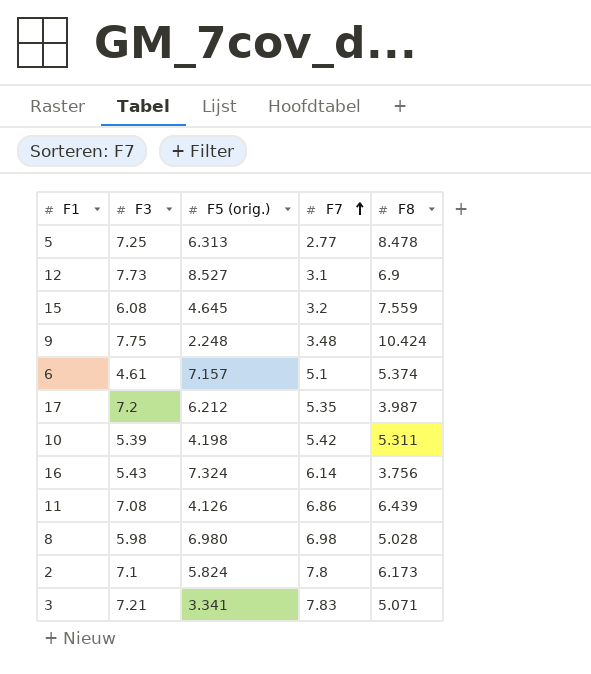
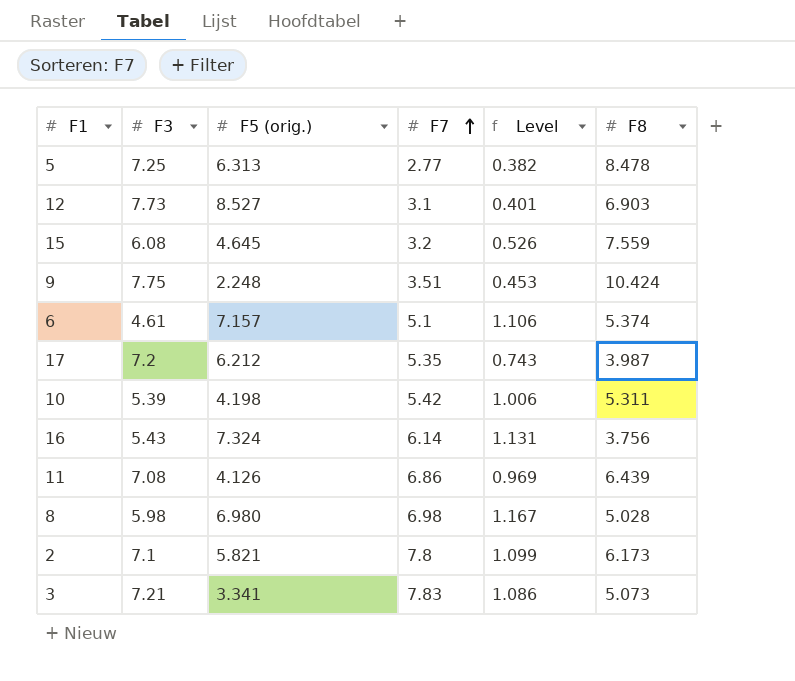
column Level | formula: none -> [F7] / [F3]
12 | F8: 6.9 -> 6.903
9 | F7: 3.48 -> 3.51
2 | F5 (orig.): 5.824 -> 5.821
3 | F8: 5.071 -> 5.073

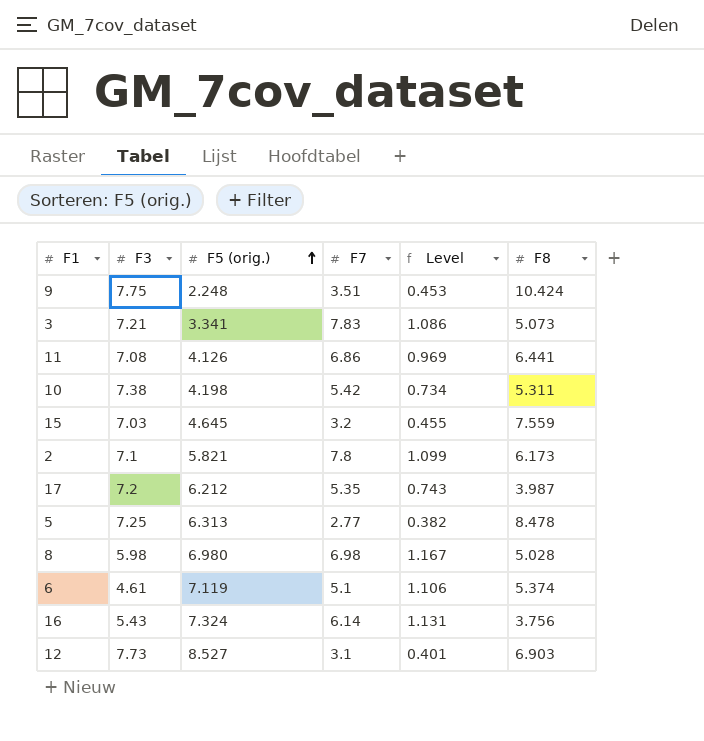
row order: F7 ascending -> F5 (orig.) ascending
11 | F8: 6.439 -> 6.441
10 | F3: 5.39 -> 7.38
10 | Level: 1.006 -> 0.734
15 | F3: 6.08 -> 7.03
15 | Level: 0.526 -> 0.455
6 | F5 (orig.): 7.157 -> 7.119

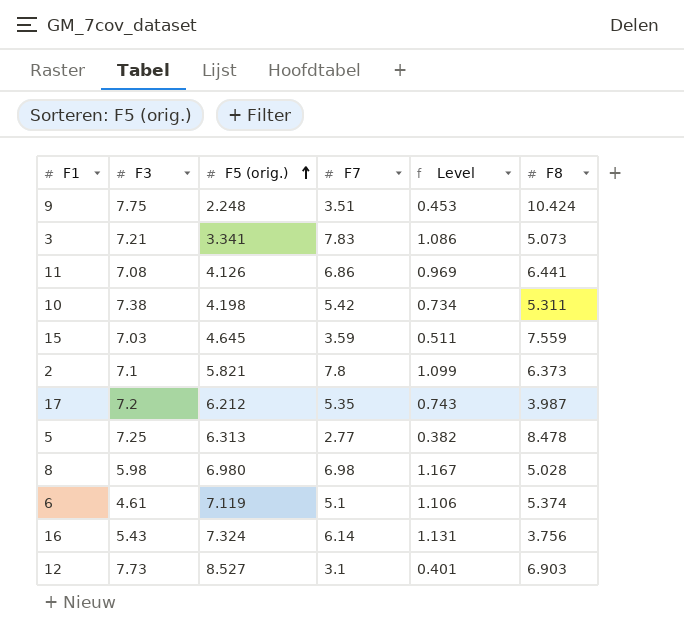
15 | F7: 3.2 -> 3.59
15 | Level: 0.455 -> 0.511
2 | F8: 6.173 -> 6.373

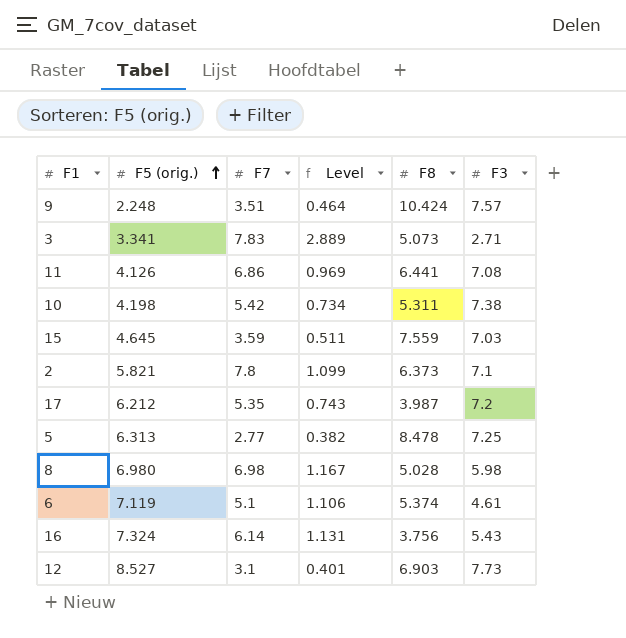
column F3 | position: 2 -> 6
9 | Level: 0.453 -> 0.464
9 | F3: 7.75 -> 7.57
3 | Level: 1.086 -> 2.889
3 | F3: 7.21 -> 2.71

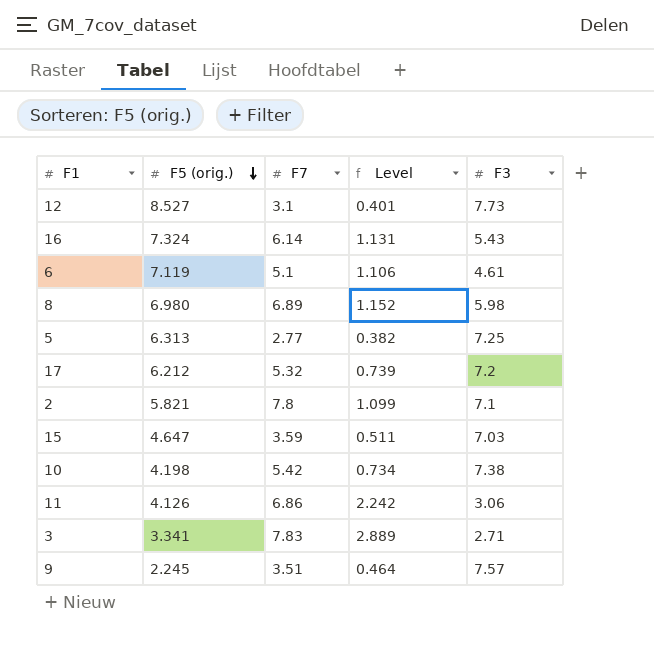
row order: F5 (orig.) ascending -> F5 (orig.) descending
column F8 | position: 5 -> none
8 | F7: 6.98 -> 6.89
8 | Level: 1.167 -> 1.152
17 | F7: 5.35 -> 5.32
17 | Level: 0.743 -> 0.739
15 | F5 (orig.): 4.645 -> 4.647
11 | Level: 0.969 -> 2.242
11 | F3: 7.08 -> 3.06
9 | F5 (orig.): 2.248 -> 2.245

